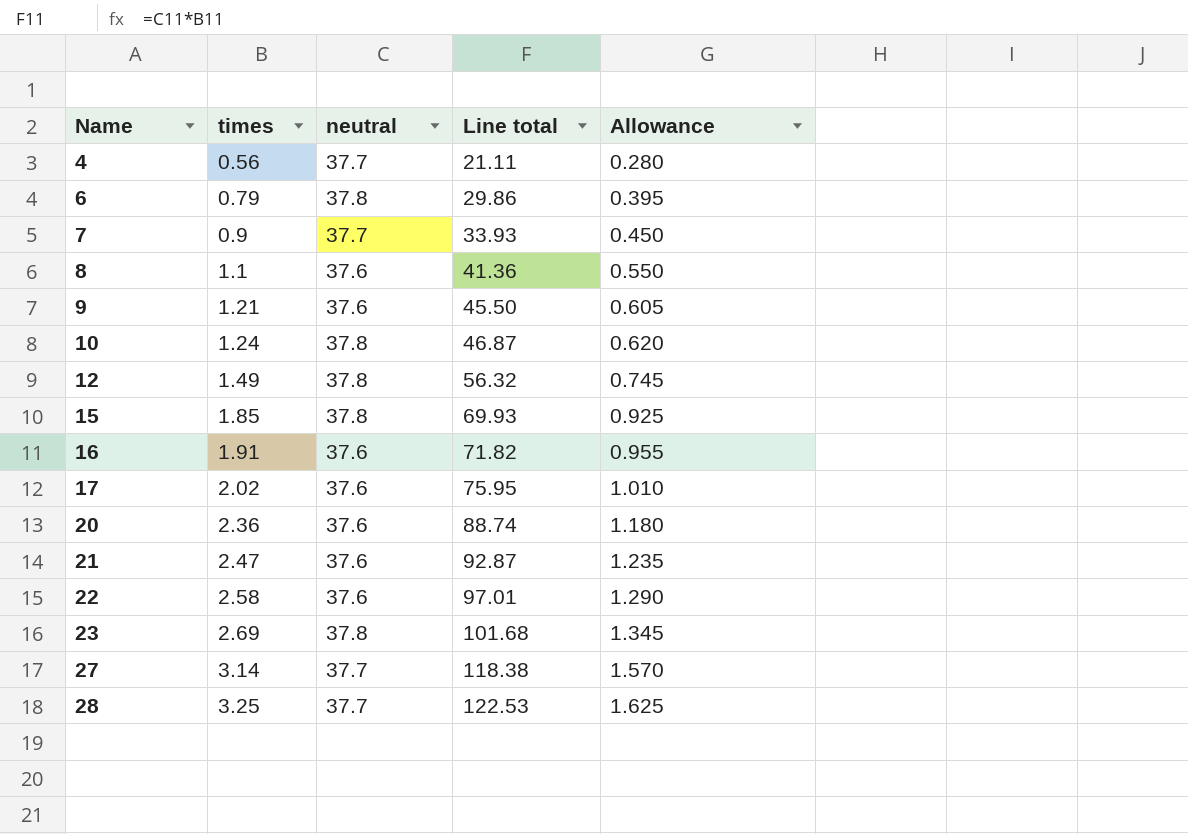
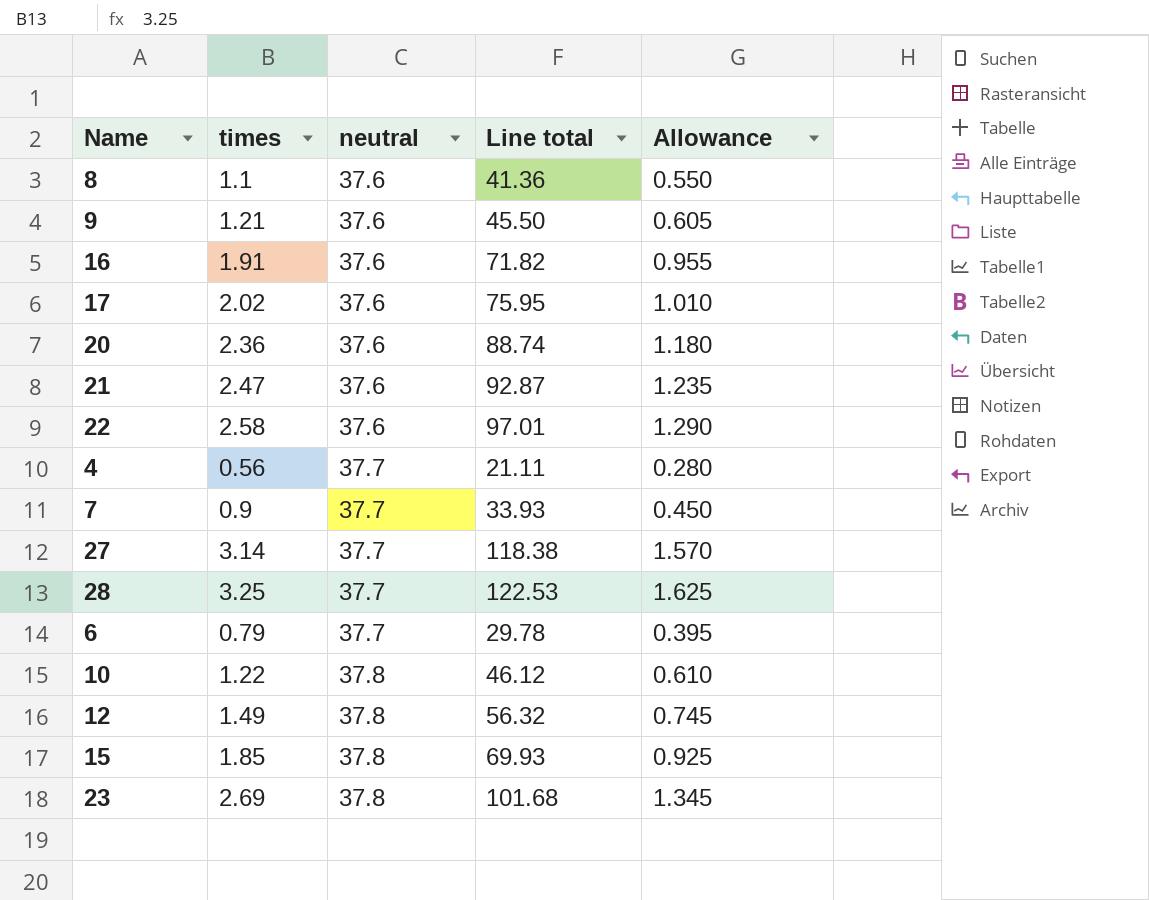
row order: Name ascending -> neutral ascending
6 | neutral: 37.8 -> 37.7
6 | Line total: 29.86 -> 29.78
10 | times: 1.24 -> 1.22
10 | Line total: 46.87 -> 46.12
10 | Allowance: 0.620 -> 0.610

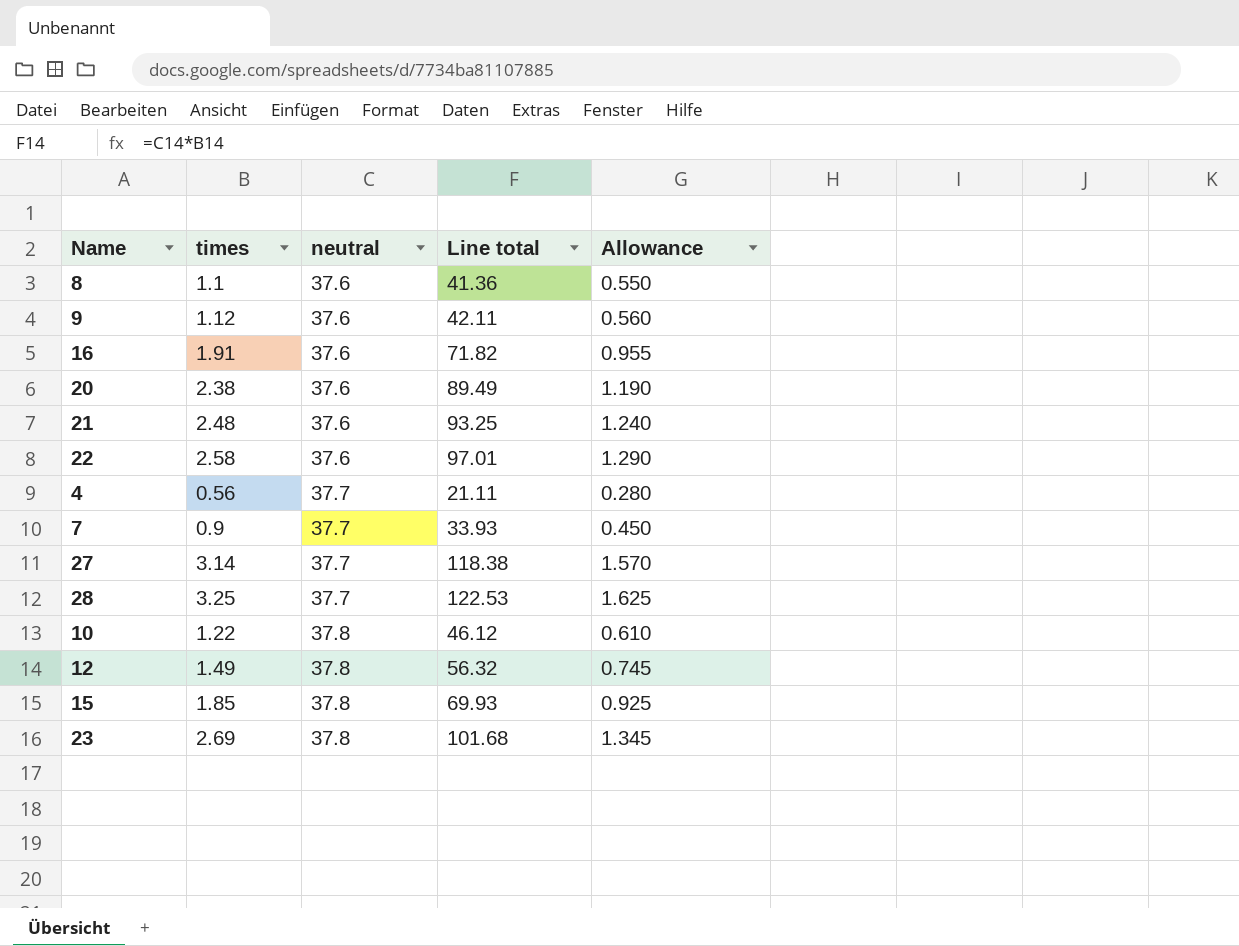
row 17: 2.02 | 37.6 | 75.95 | 1.010 -> none
row 6: 0.79 | 37.7 | 29.78 | 0.395 -> none
9 | times: 1.21 -> 1.12
9 | Line total: 45.50 -> 42.11
9 | Allowance: 0.605 -> 0.560
20 | times: 2.36 -> 2.38
20 | Line total: 88.74 -> 89.49
20 | Allowance: 1.180 -> 1.190
21 | times: 2.47 -> 2.48
21 | Line total: 92.87 -> 93.25
21 | Allowance: 1.235 -> 1.240

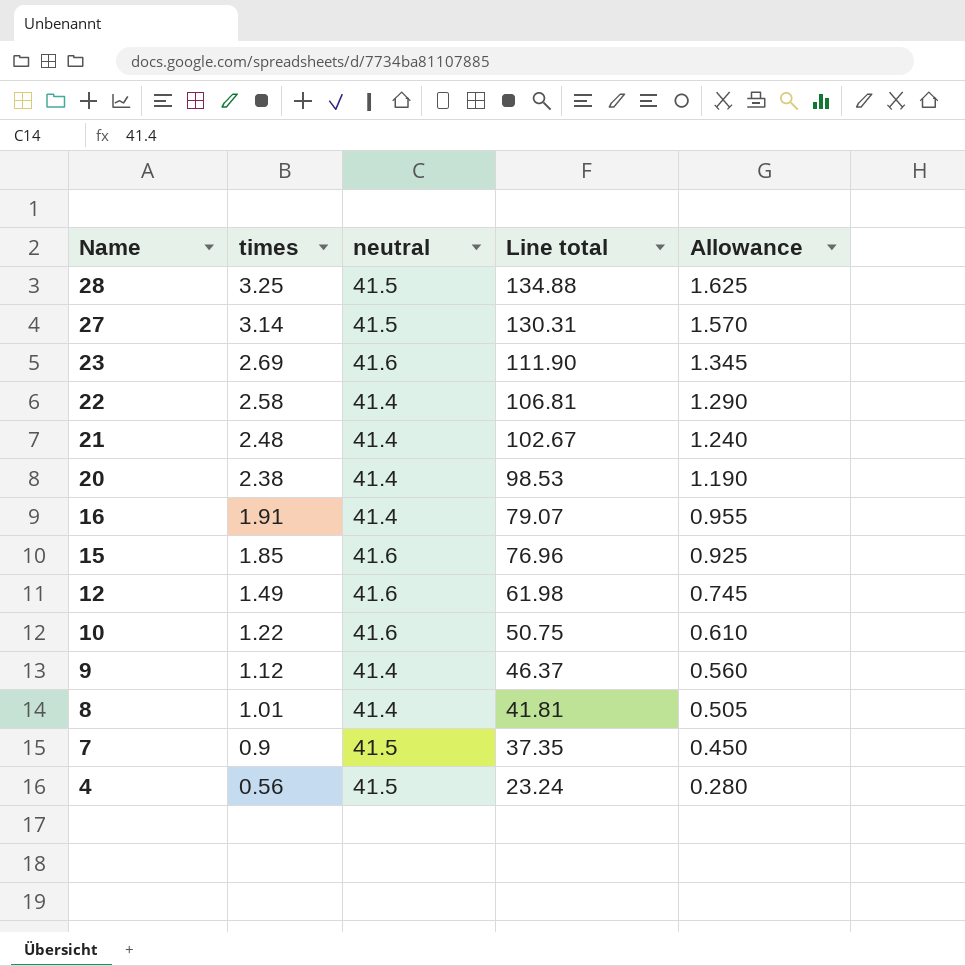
row order: neutral ascending -> Name descending
28 | neutral: 37.7 -> 41.5
28 | Line total: 122.53 -> 134.88
27 | neutral: 37.7 -> 41.5
27 | Line total: 118.38 -> 130.31
23 | neutral: 37.8 -> 41.6
23 | Line total: 101.68 -> 111.90
22 | neutral: 37.6 -> 41.4
22 | Line total: 97.01 -> 106.81
21 | neutral: 37.6 -> 41.4
21 | Line total: 93.25 -> 102.67
20 | neutral: 37.6 -> 41.4
20 | Line total: 89.49 -> 98.53
16 | neutral: 37.6 -> 41.4
16 | Line total: 71.82 -> 79.07
15 | neutral: 37.8 -> 41.6
15 | Line total: 69.93 -> 76.96
12 | neutral: 37.8 -> 41.6
12 | Line total: 56.32 -> 61.98
10 | neutral: 37.8 -> 41.6
10 | Line total: 46.12 -> 50.75
9 | neutral: 37.6 -> 41.4
9 | Line total: 42.11 -> 46.37
8 | times: 1.1 -> 1.01
8 | neutral: 37.6 -> 41.4
8 | Line total: 41.36 -> 41.81
8 | Allowance: 0.550 -> 0.505
7 | neutral: 37.7 -> 41.5
7 | Line total: 33.93 -> 37.35
4 | neutral: 37.7 -> 41.5
4 | Line total: 21.11 -> 23.24

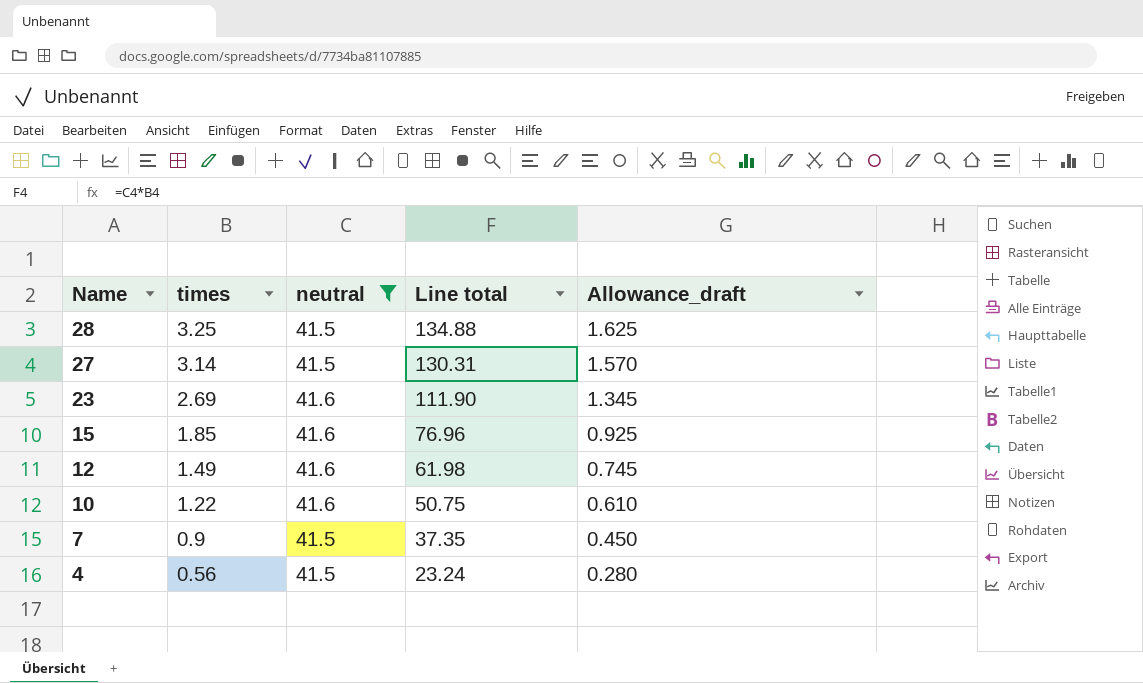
filter: none -> neutral != 41.4
column name: Allowance -> Allowance_draft

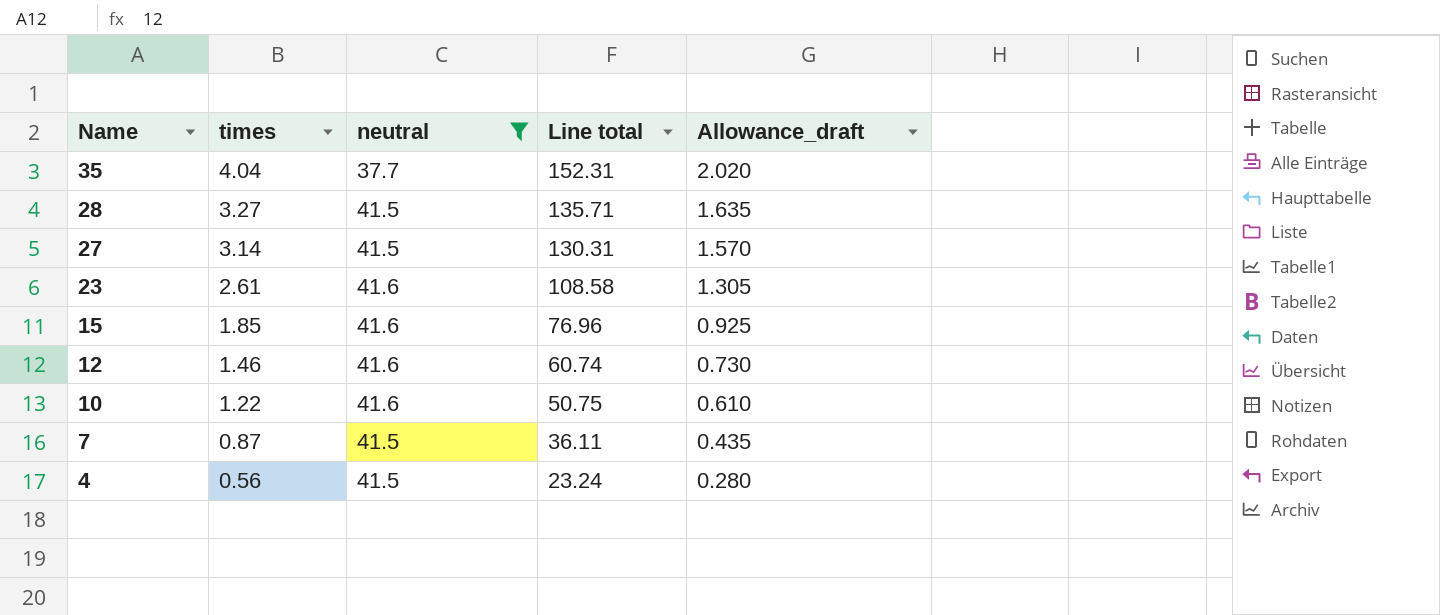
row 35: none -> 4.04 | 37.7 | 152.31 | 2.020
28 | times: 3.25 -> 3.27
28 | Line total: 134.88 -> 135.71
28 | Allowance_draft: 1.625 -> 1.635
23 | times: 2.69 -> 2.61
23 | Line total: 111.90 -> 108.58
23 | Allowance_draft: 1.345 -> 1.305
12 | times: 1.49 -> 1.46
12 | Line total: 61.98 -> 60.74
12 | Allowance_draft: 0.745 -> 0.730
7 | times: 0.9 -> 0.87
7 | Line total: 37.35 -> 36.11
7 | Allowance_draft: 0.450 -> 0.435

